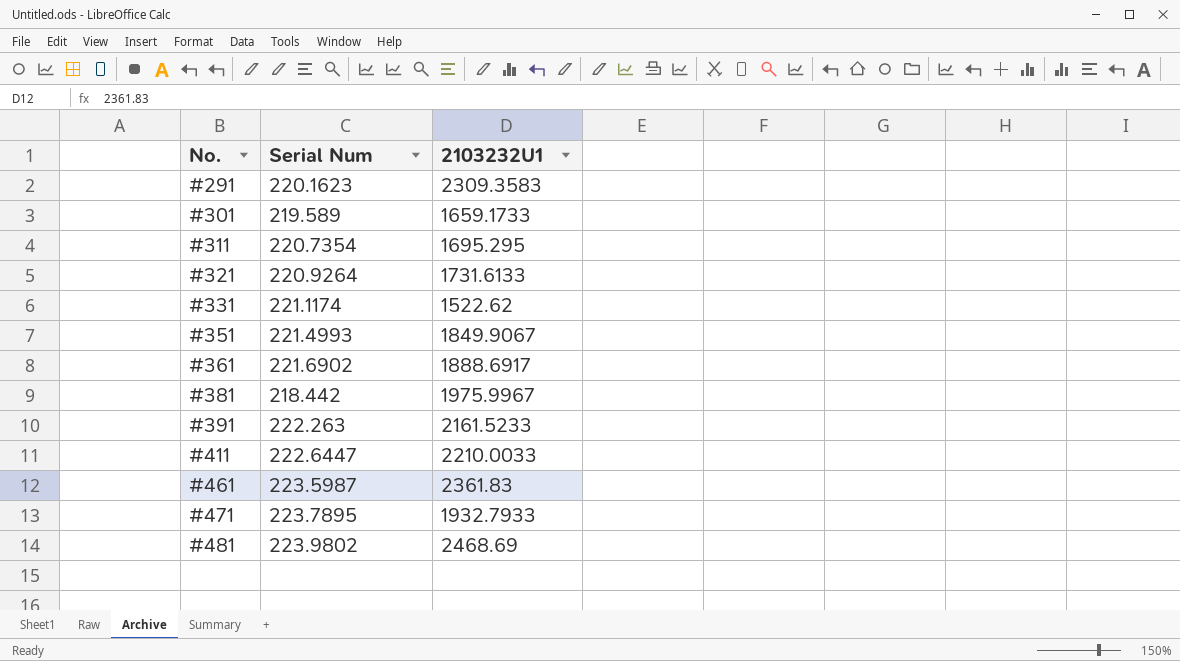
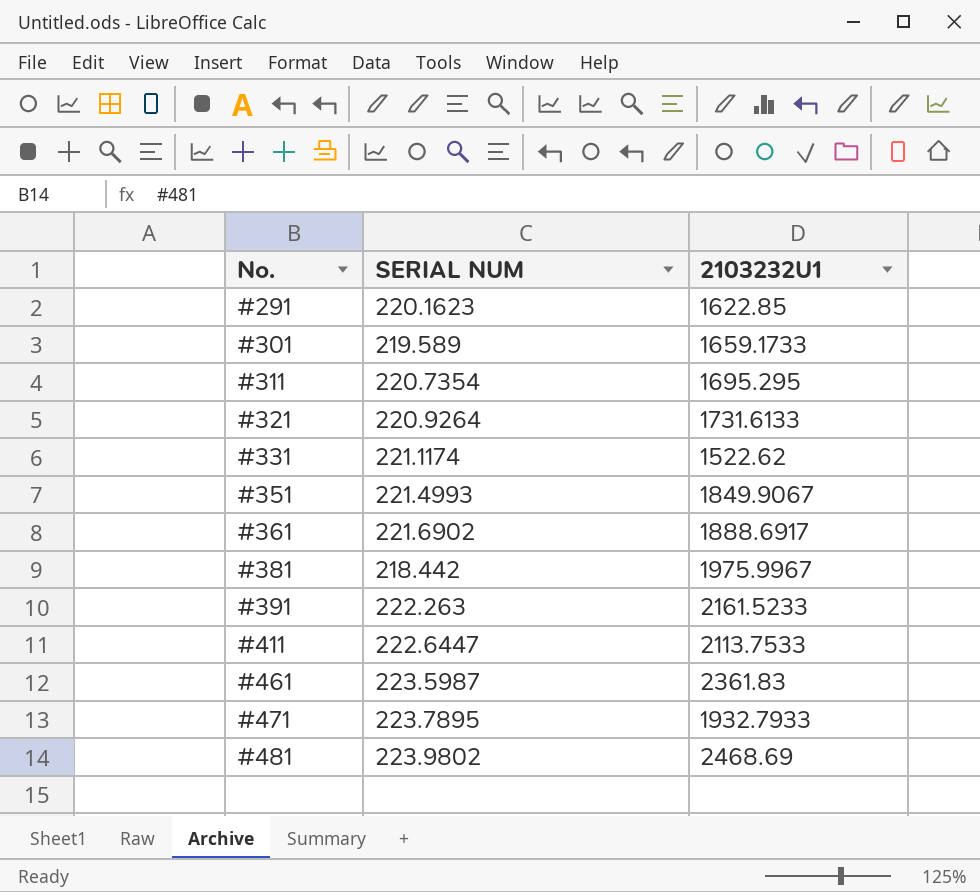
column name: Serial Num -> SERIAL NUM
#291 | 2103232U1: 2309.3583 -> 1622.85
#411 | 2103232U1: 2210.0033 -> 2113.7533

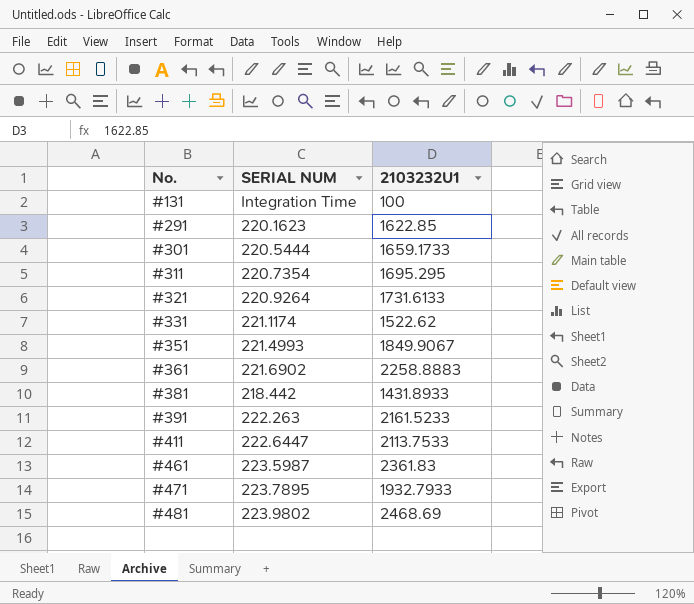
row #131: none -> Integration Time | 100
#301 | SERIAL NUM: 219.589 -> 220.5444
#361 | 2103232U1: 1888.6917 -> 2258.8883
#381 | 2103232U1: 1975.9967 -> 1431.8933

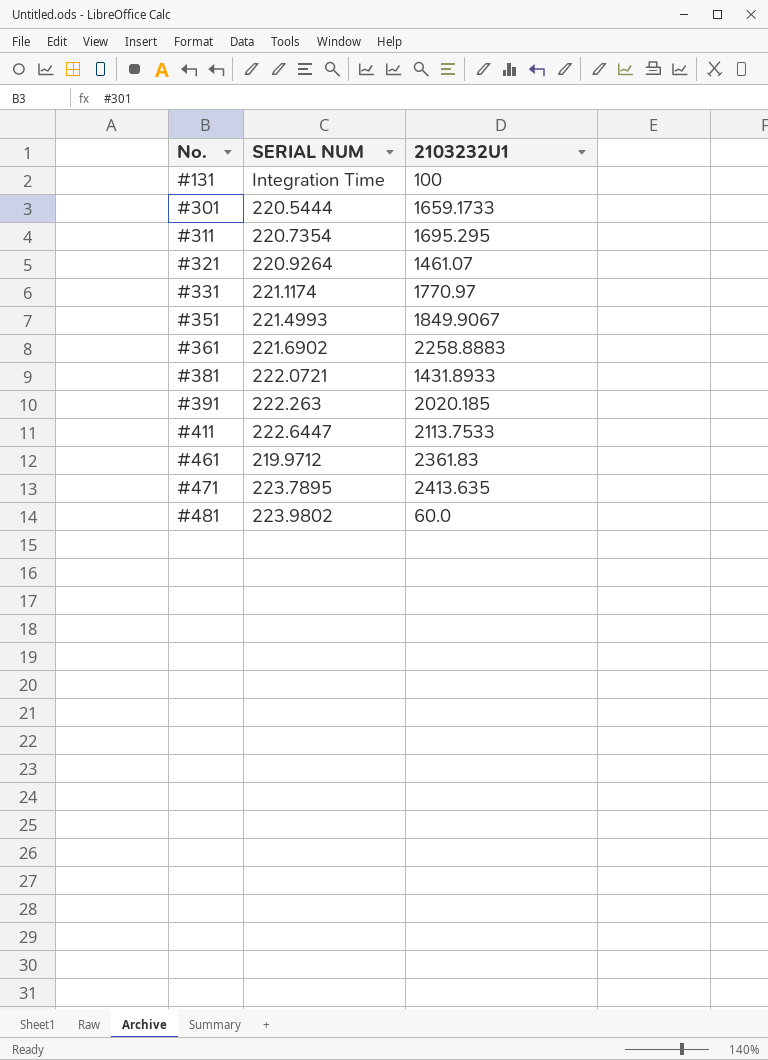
row #291: 220.1623 | 1622.85 -> none
#321 | 2103232U1: 1731.6133 -> 1461.07
#331 | 2103232U1: 1522.62 -> 1770.97
#381 | SERIAL NUM: 218.442 -> 222.0721
#391 | 2103232U1: 2161.5233 -> 2020.185
#461 | SERIAL NUM: 223.5987 -> 219.9712
#471 | 2103232U1: 1932.7933 -> 2413.635
#481 | 2103232U1: 2468.69 -> 60.0

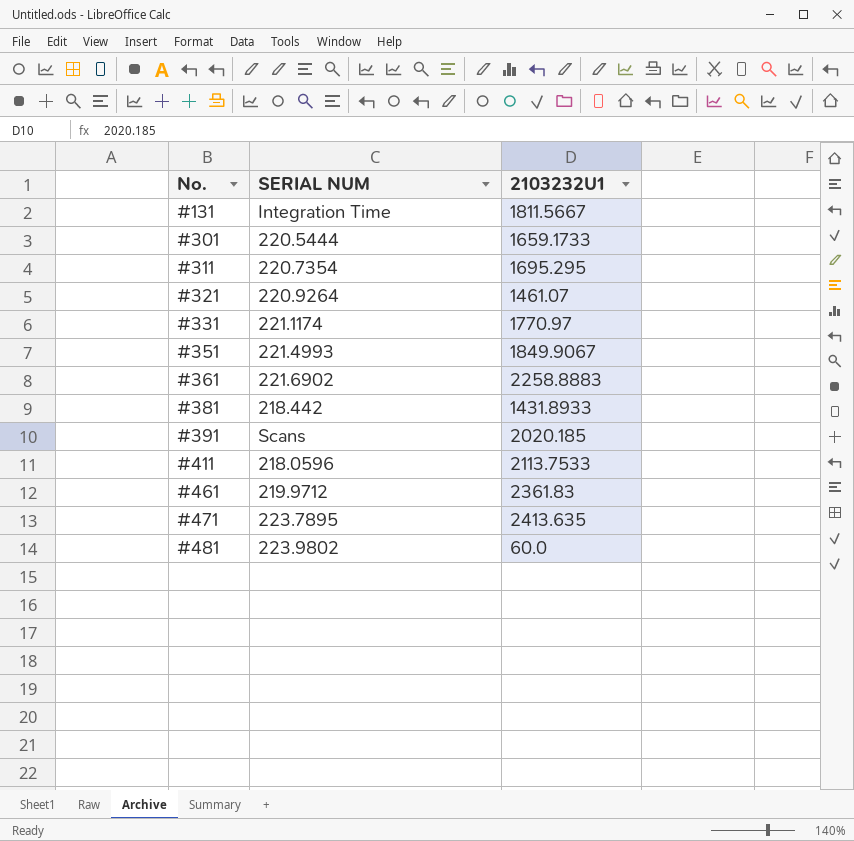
#131 | 2103232U1: 100 -> 1811.5667
#381 | SERIAL NUM: 222.0721 -> 218.442
#391 | SERIAL NUM: 222.263 -> Scans
#411 | SERIAL NUM: 222.6447 -> 218.0596

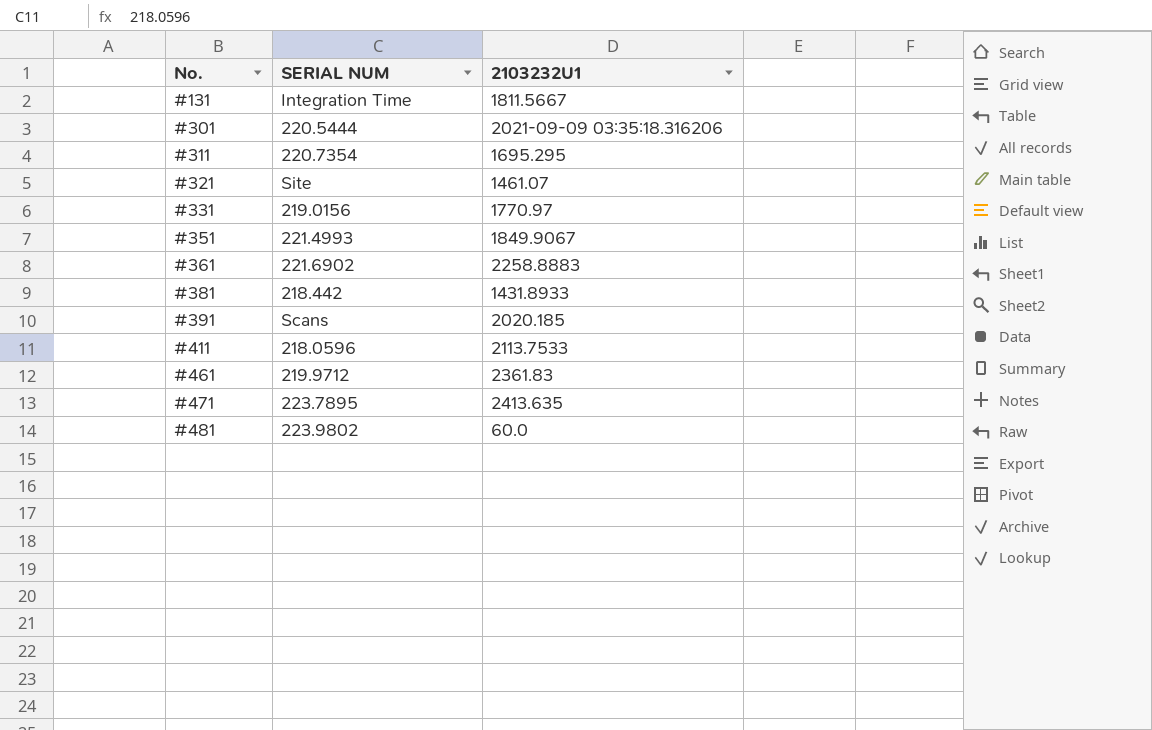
#301 | 2103232U1: 1659.1733 -> 2021-09-09 03:35:18.316206
#321 | SERIAL NUM: 220.9264 -> Site
#331 | SERIAL NUM: 221.1174 -> 219.0156

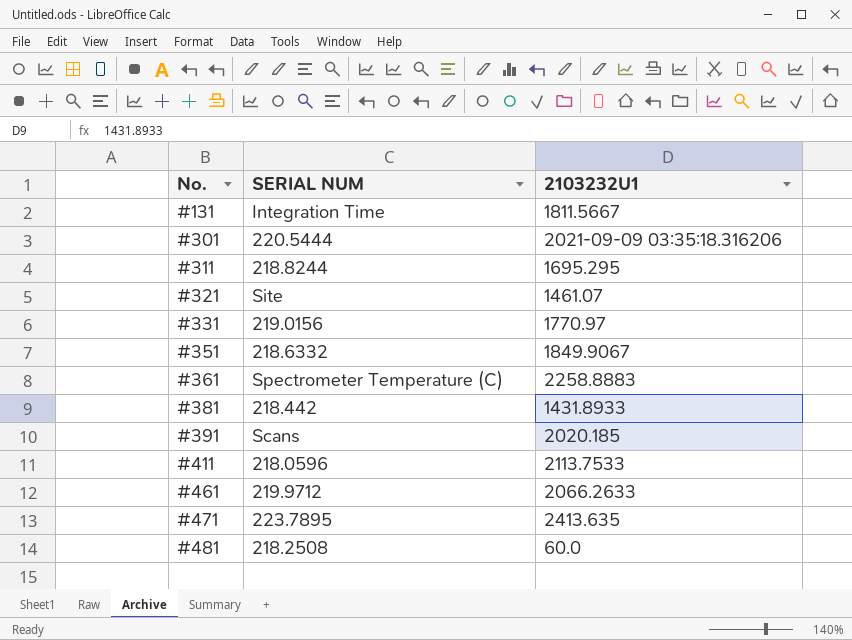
#311 | SERIAL NUM: 220.7354 -> 218.8244
#351 | SERIAL NUM: 221.4993 -> 218.6332
#361 | SERIAL NUM: 221.6902 -> Spectrometer Temperature (C)
#461 | 2103232U1: 2361.83 -> 2066.2633
#481 | SERIAL NUM: 223.9802 -> 218.2508

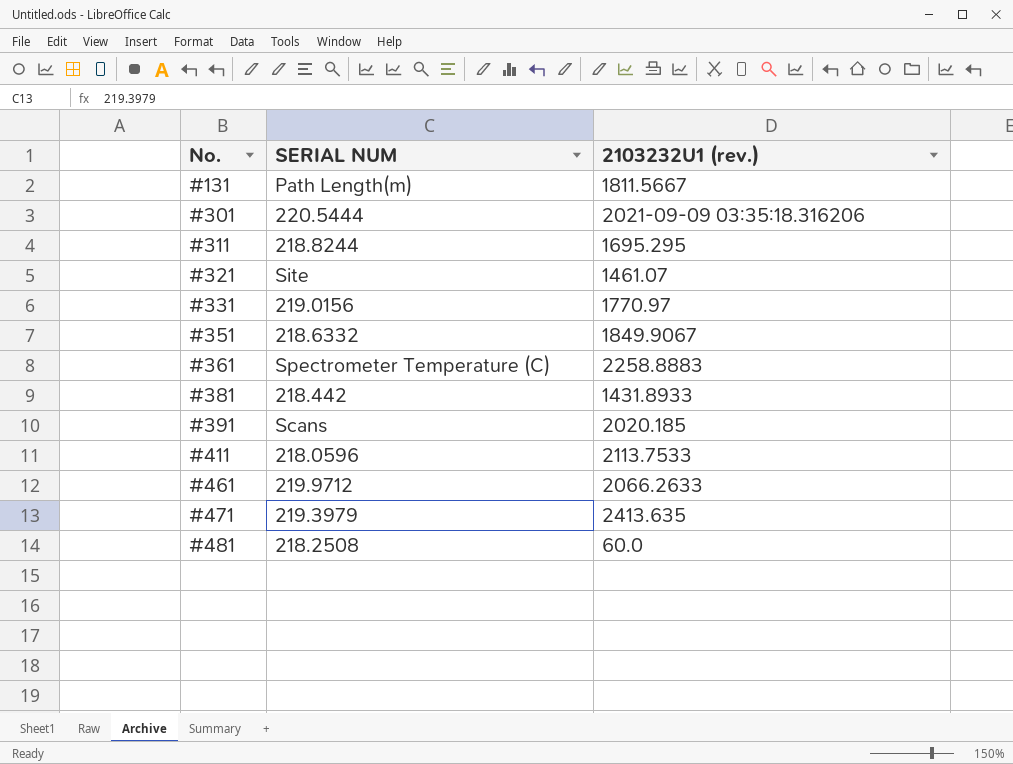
column name: 2103232U1 -> 2103232U1 (rev.)
#131 | SERIAL NUM: Integration Time -> Path Length(m)
#471 | SERIAL NUM: 223.7895 -> 219.3979

